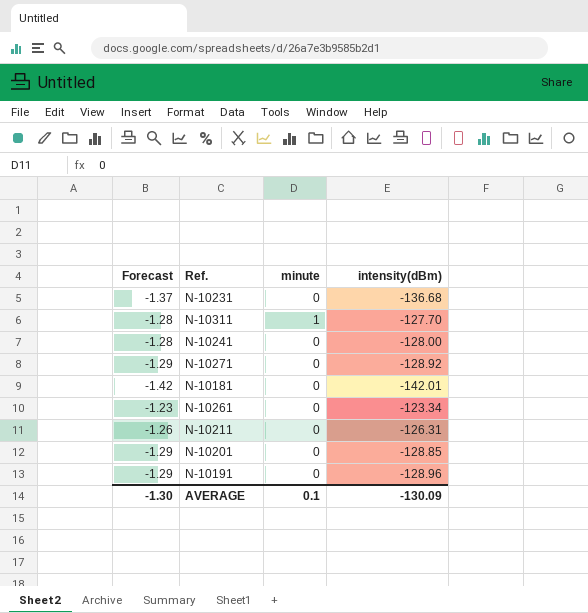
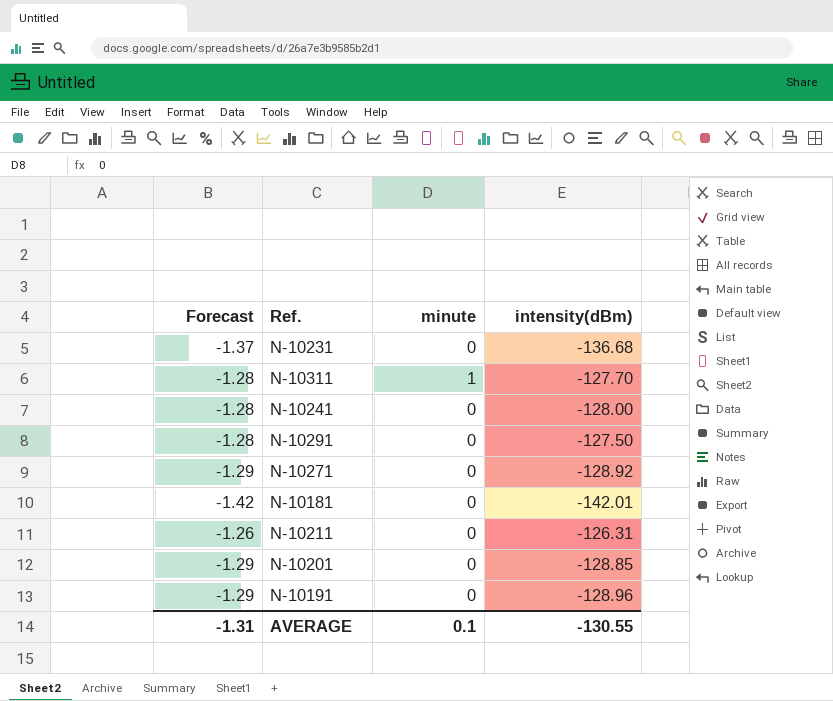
row N-10261: -1.23 | 0 | -123.34 -> none
row N-10291: none -> -1.28 | 0 | -127.50
AVERAGE | Forecast: -1.30 -> -1.31
AVERAGE | intensity(dBm): -130.09 -> -130.55

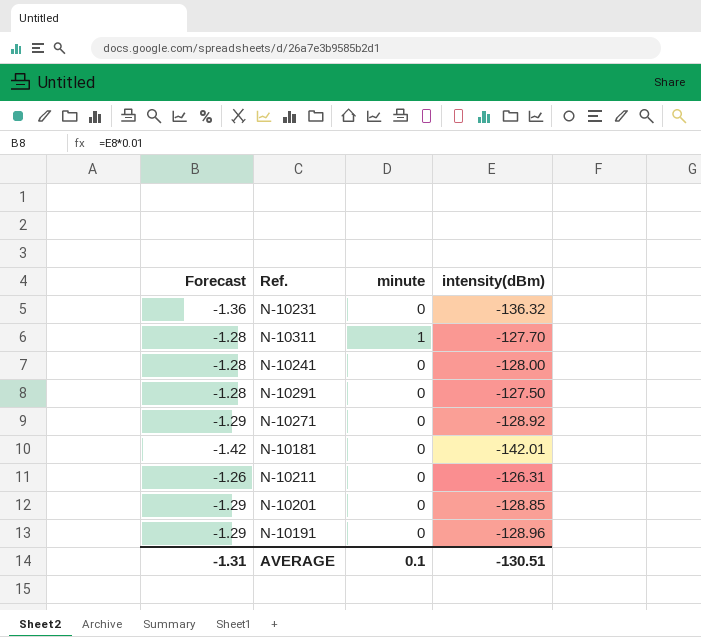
N-10231 | Forecast: -1.37 -> -1.36
N-10231 | intensity(dBm): -136.68 -> -136.32
AVERAGE | intensity(dBm): -130.55 -> -130.51

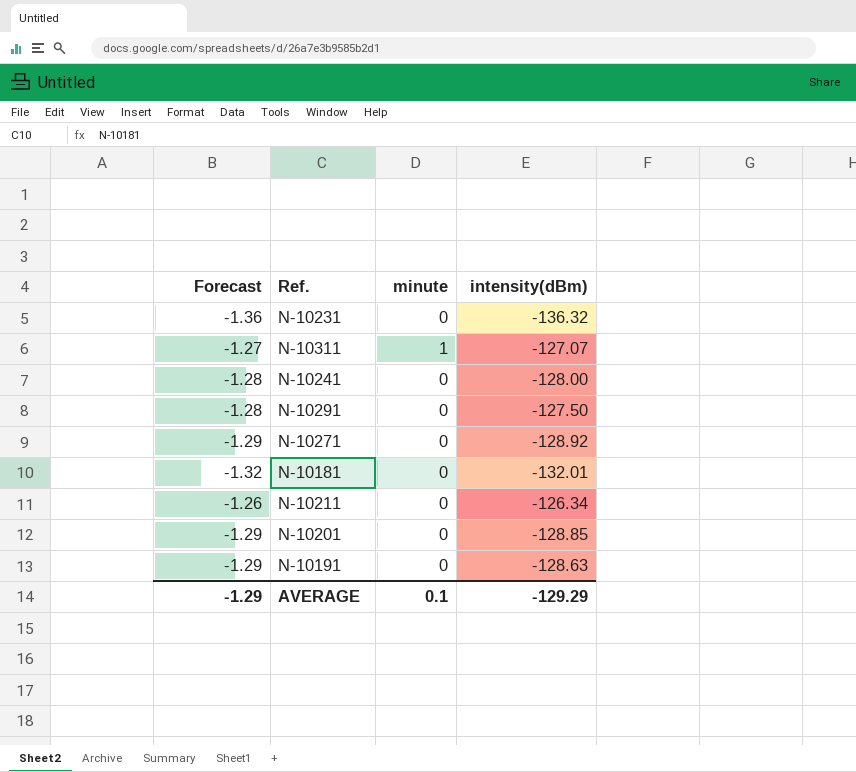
N-10311 | Forecast: -1.28 -> -1.27
N-10311 | intensity(dBm): -127.70 -> -127.07
N-10181 | Forecast: -1.42 -> -1.32
N-10181 | intensity(dBm): -142.01 -> -132.01
N-10211 | intensity(dBm): -126.31 -> -126.34
N-10191 | intensity(dBm): -128.96 -> -128.63
AVERAGE | Forecast: -1.31 -> -1.29
AVERAGE | intensity(dBm): -130.51 -> -129.29

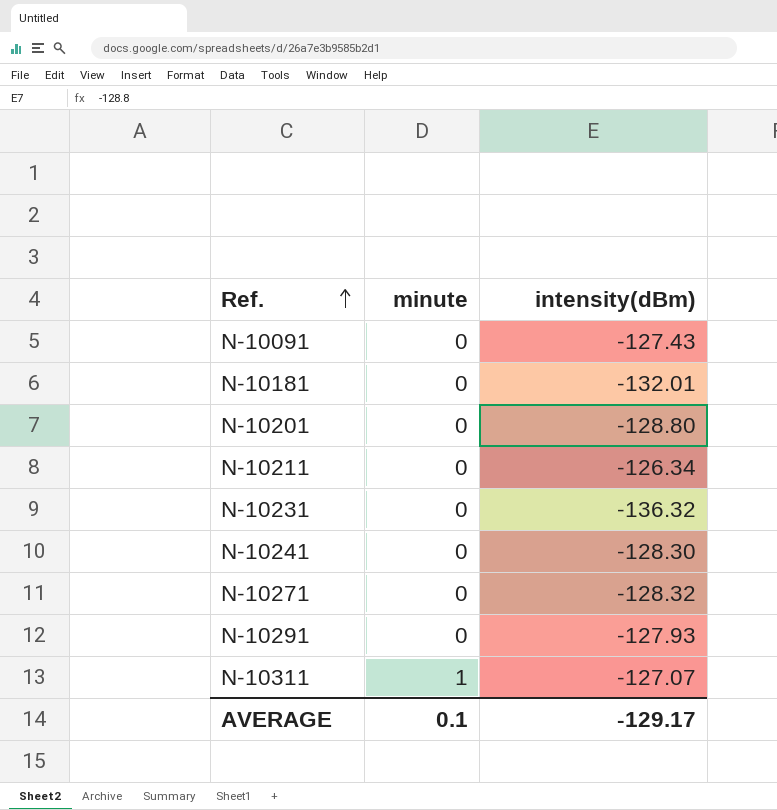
row order: none -> Ref. ascending
column Forecast | formula: [intensity(dBm)] * 0.01 -> none
row N-10191: -1.29 | 0 | -128.63 -> none
row N-10091: none -> 0 | -127.43
N-10201 | intensity(dBm): -128.85 -> -128.80
N-10241 | intensity(dBm): -128.00 -> -128.30
N-10271 | intensity(dBm): -128.92 -> -128.32
N-10291 | intensity(dBm): -127.50 -> -127.93
AVERAGE | intensity(dBm): -129.29 -> -129.17

